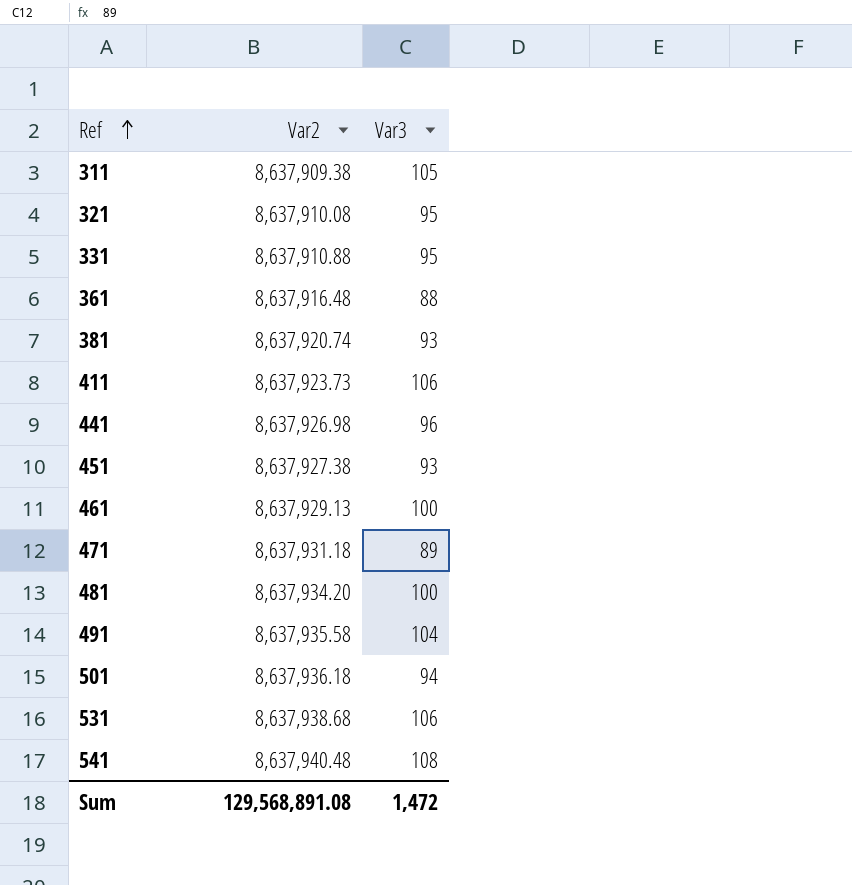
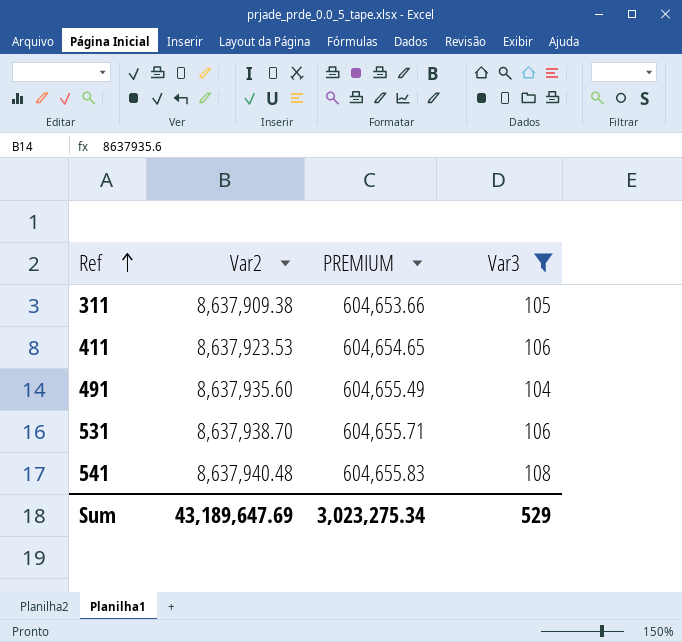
filter: none -> Var3 >= 104
column PREMIUM | formula: none -> [Var2] * 0.07
411 | Var2: 8,637,923.73 -> 8,637,923.53
491 | Var2: 8,637,935.58 -> 8,637,935.60
531 | Var2: 8,637,938.68 -> 8,637,938.70
Sum | Var2: 129,568,891.08 -> 43,189,647.69
Sum | Var3: 1,472 -> 529

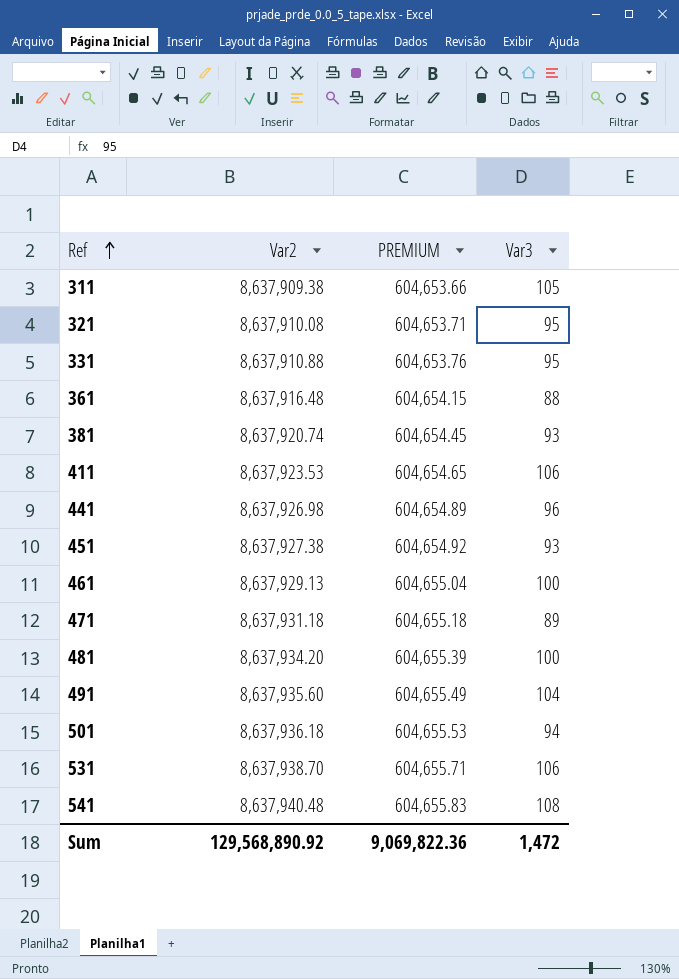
filter: Var3 >= 104 -> none
Sum | Var2: 43,189,647.69 -> 129,568,890.92
Sum | PREMIUM: 3,023,275.34 -> 9,069,822.36
Sum | Var3: 529 -> 1,472

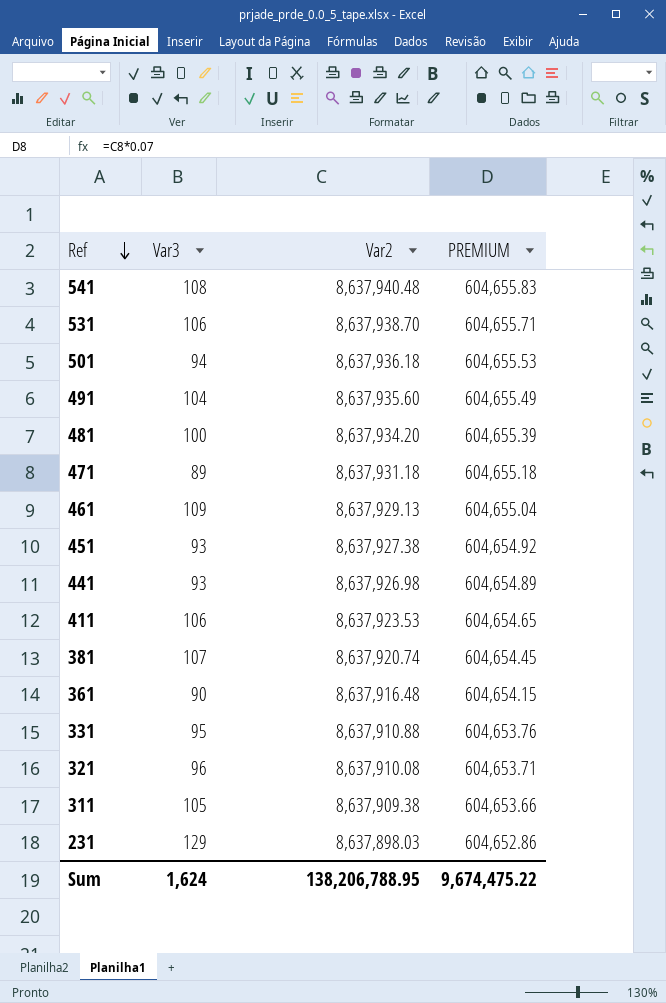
row order: Ref ascending -> Ref descending
column Var3 | position: 4 -> 2
461 | Var3: 100 -> 109
441 | Var3: 96 -> 93
381 | Var3: 93 -> 107
361 | Var3: 88 -> 90
321 | Var3: 95 -> 96
row 231: none -> 129 | 8,637,898.03 | 604,652.86
Sum | Var3: 1,472 -> 1,624
Sum | Var2: 129,568,890.92 -> 138,206,788.95
Sum | PREMIUM: 9,069,822.36 -> 9,674,475.22

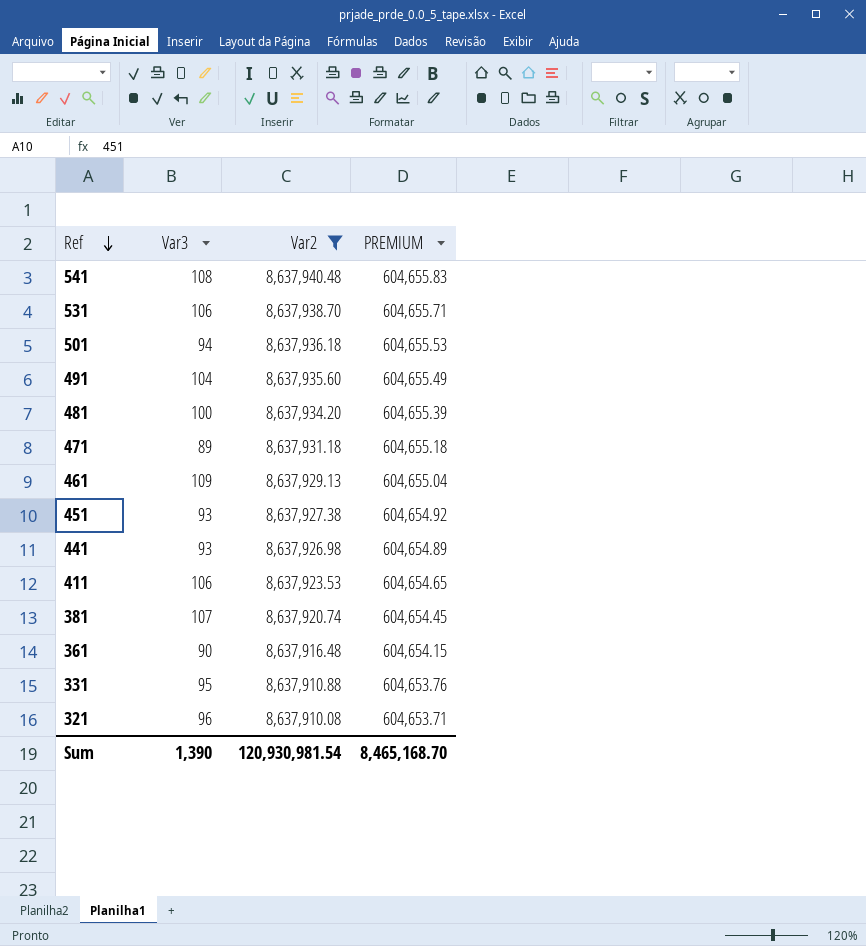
filter: none -> Var2 >= 8,637,910.08
Sum | Var3: 1,624 -> 1,390
Sum | Var2: 138,206,788.95 -> 120,930,981.54
Sum | PREMIUM: 9,674,475.22 -> 8,465,168.70

